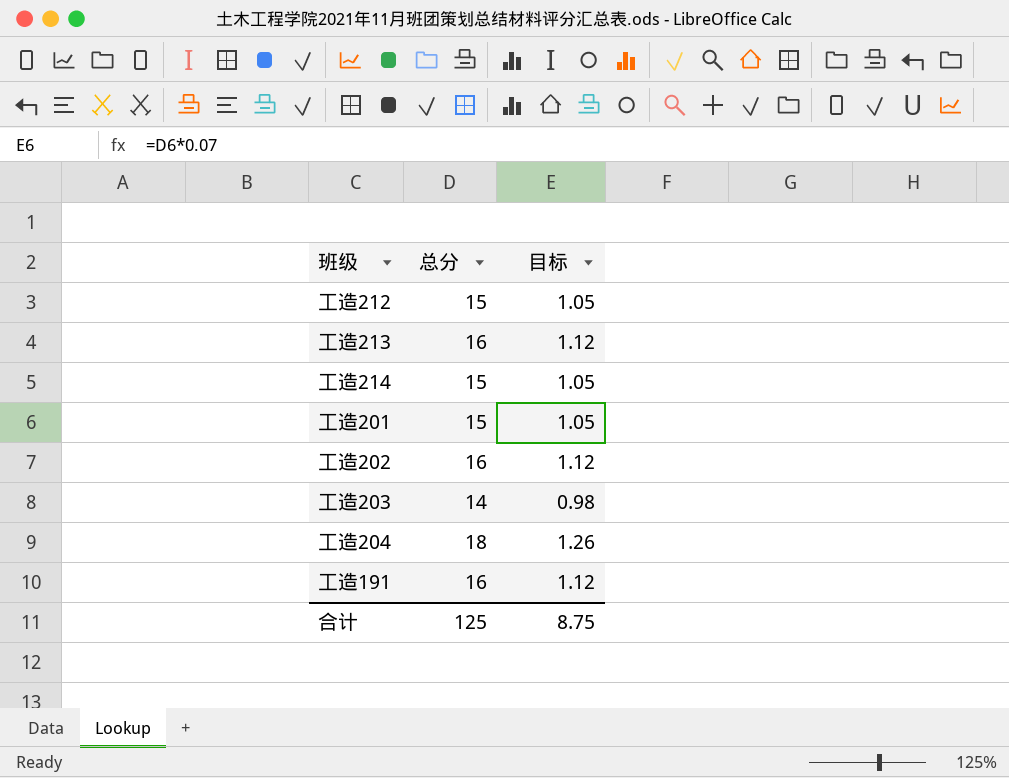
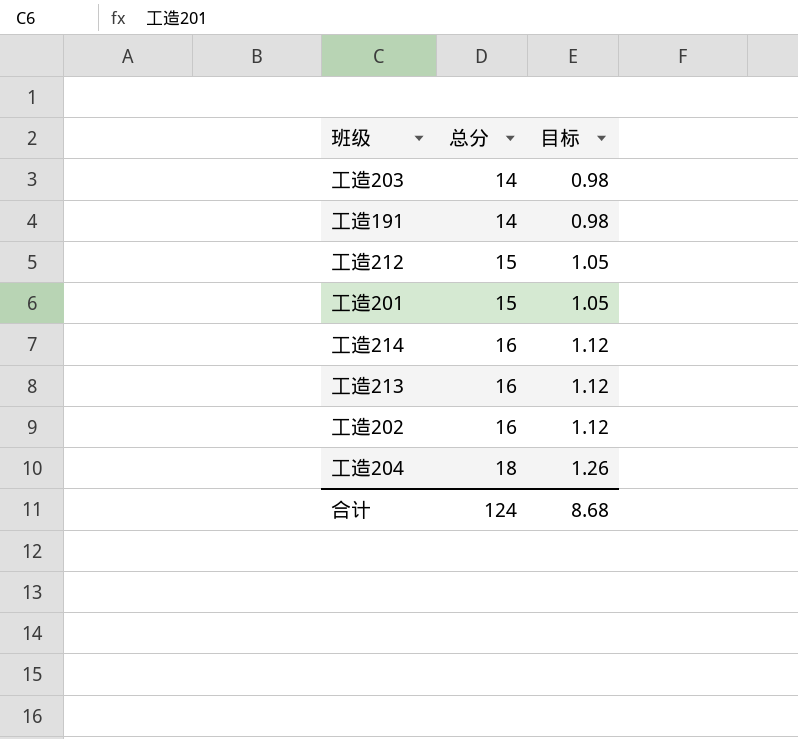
row order: none -> 总分 ascending
工造191 | 总分: 16 -> 14
工造191 | 目标: 1.12 -> 0.98
工造214 | 总分: 15 -> 16
工造214 | 目标: 1.05 -> 1.12
合计 | 总分: 125 -> 124
合计 | 目标: 8.75 -> 8.68

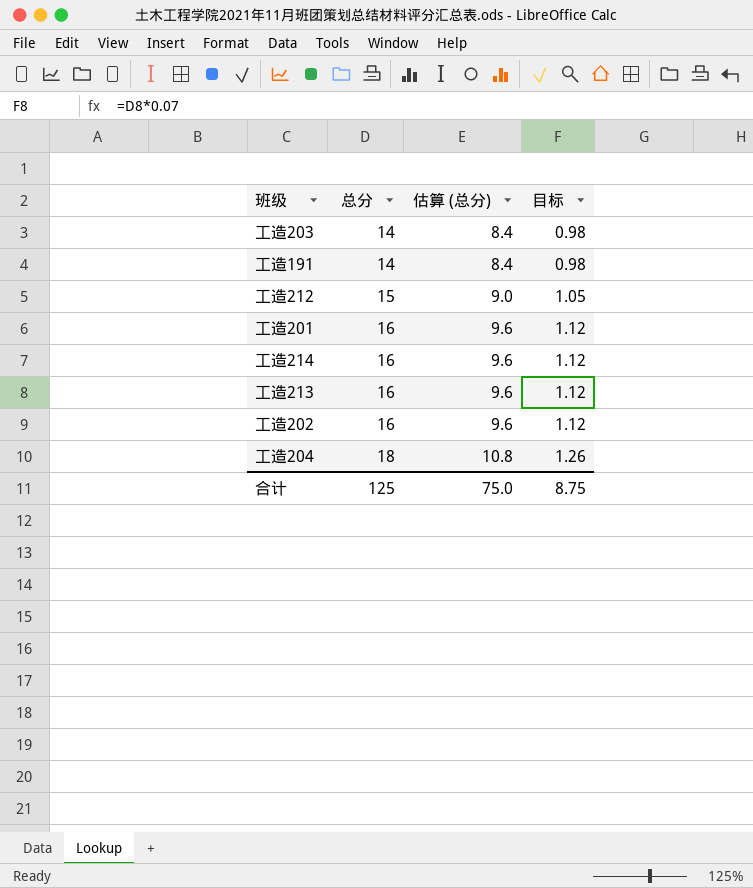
column 估算 (总分) | formula: none -> [总分] * 0.6
工造201 | 总分: 15 -> 16
工造201 | 目标: 1.05 -> 1.12
合计 | 总分: 124 -> 125
合计 | 目标: 8.68 -> 8.75

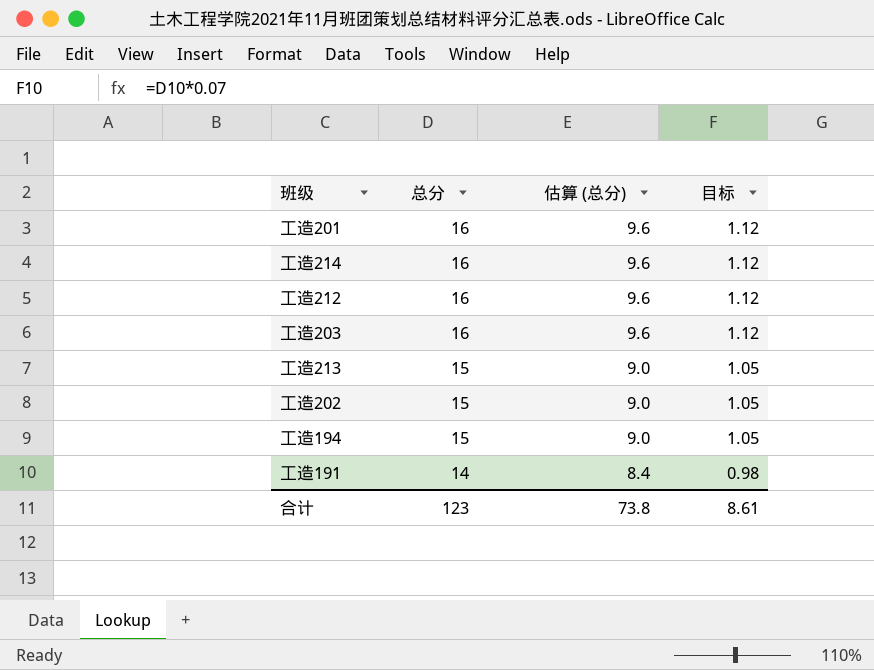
row order: 总分 ascending -> 总分 descending
row 工造204: 18 | 10.8 | 1.26 -> none
工造212 | 总分: 15 -> 16
工造212 | 估算 (总分): 9.0 -> 9.6
工造212 | 目标: 1.05 -> 1.12
工造203 | 总分: 14 -> 16
工造203 | 估算 (总分): 8.4 -> 9.6
工造203 | 目标: 0.98 -> 1.12
工造213 | 总分: 16 -> 15
工造213 | 估算 (总分): 9.6 -> 9.0
工造213 | 目标: 1.12 -> 1.05
工造202 | 总分: 16 -> 15
工造202 | 估算 (总分): 9.6 -> 9.0
工造202 | 目标: 1.12 -> 1.05
row 工造194: none -> 15 | 9.0 | 1.05
合计 | 总分: 125 -> 123
合计 | 估算 (总分): 75.0 -> 73.8
合计 | 目标: 8.75 -> 8.61

